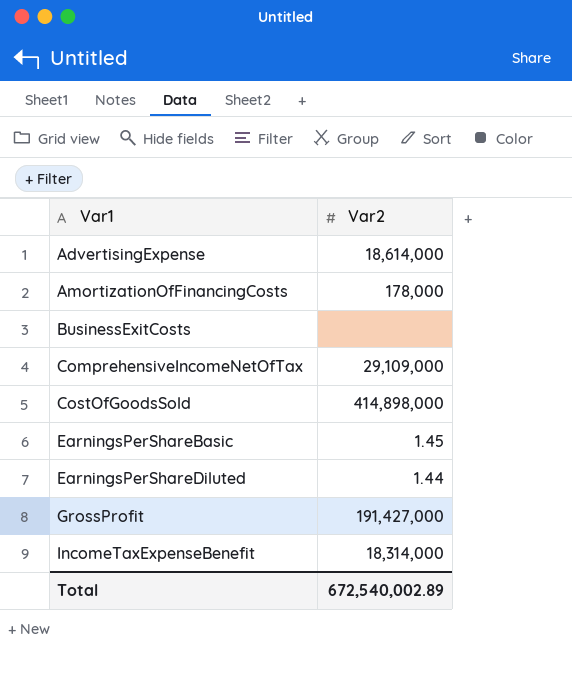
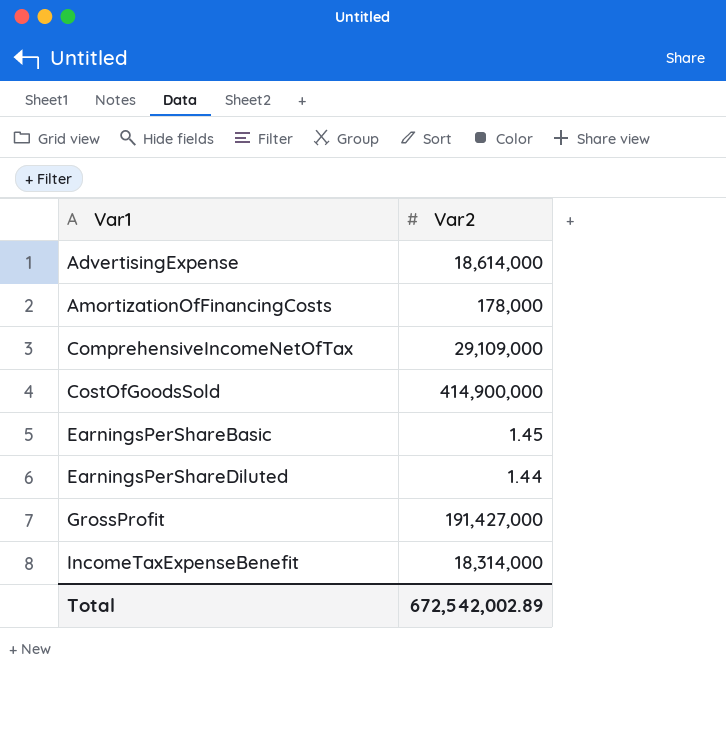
row BusinessExitCosts: none -> none
CostOfGoodsSold | Var2: 414,898,000 -> 414,900,000
Total | Var2: 672,540,002.89 -> 672,542,002.89

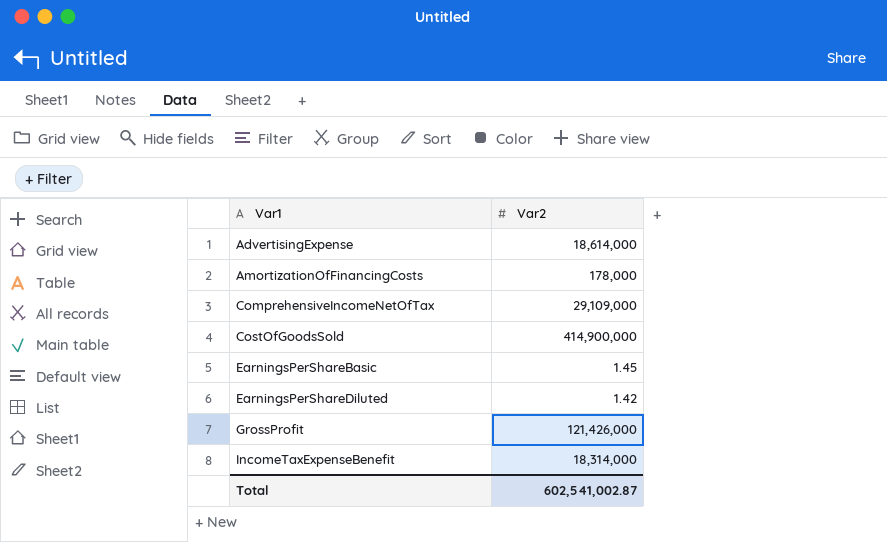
EarningsPerShareDiluted | Var2: 1.44 -> 1.42
GrossProfit | Var2: 191,427,000 -> 121,426,000
Total | Var2: 672,542,002.89 -> 602,541,002.87

